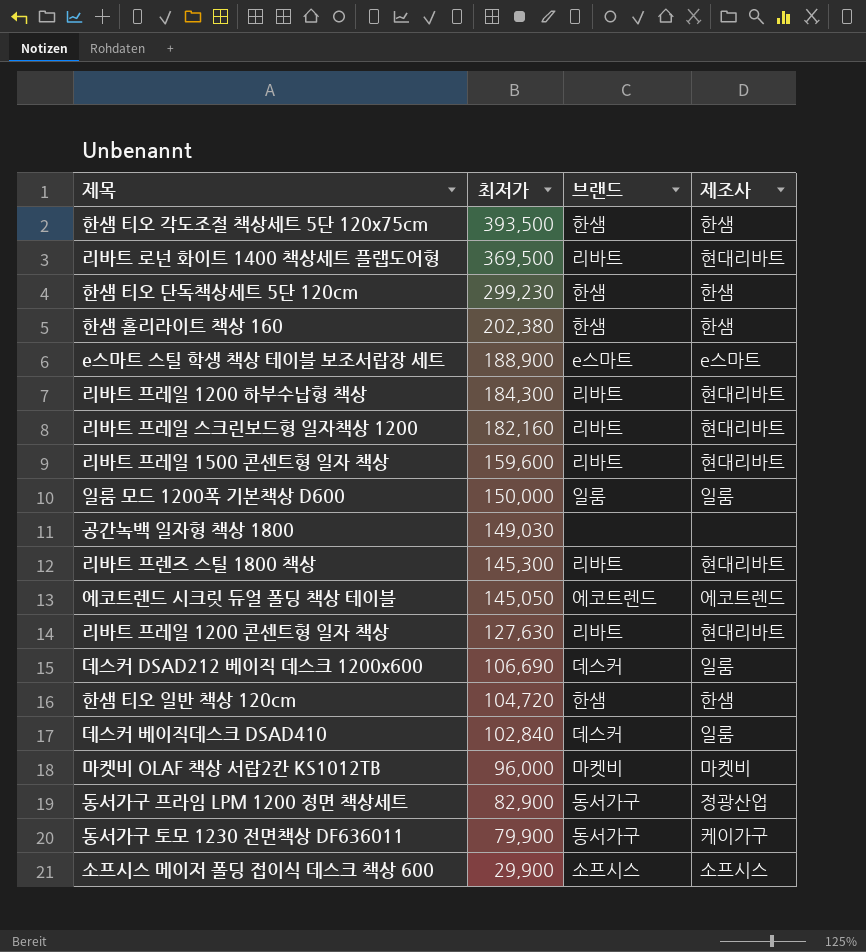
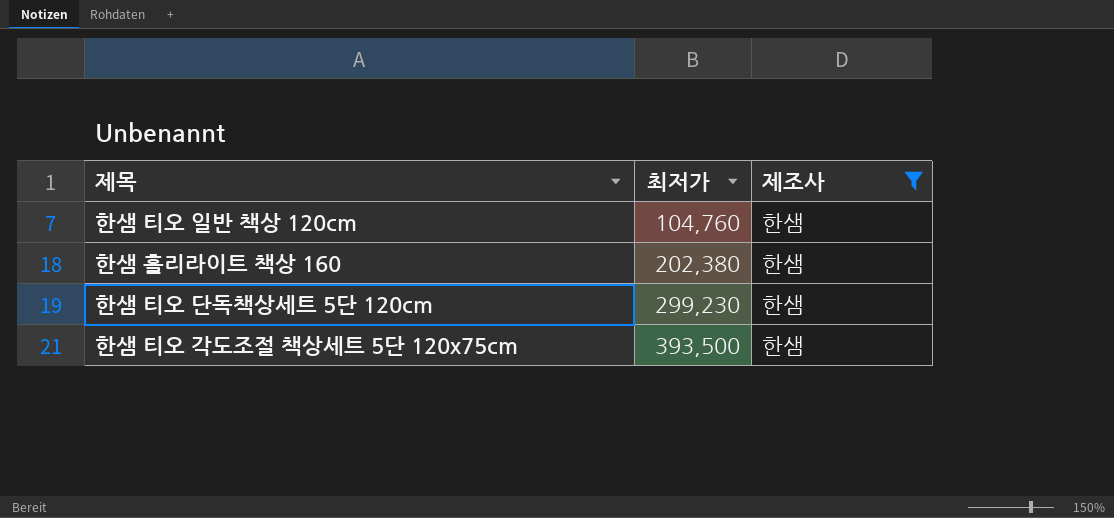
filter: none -> 제조사 = 한샘
row order: 최저가 descending -> 최저가 ascending
column 브랜드 | position: 3 -> none
한샘 티오 일반 책상 120cm | 최저가: 104,720 -> 104,760

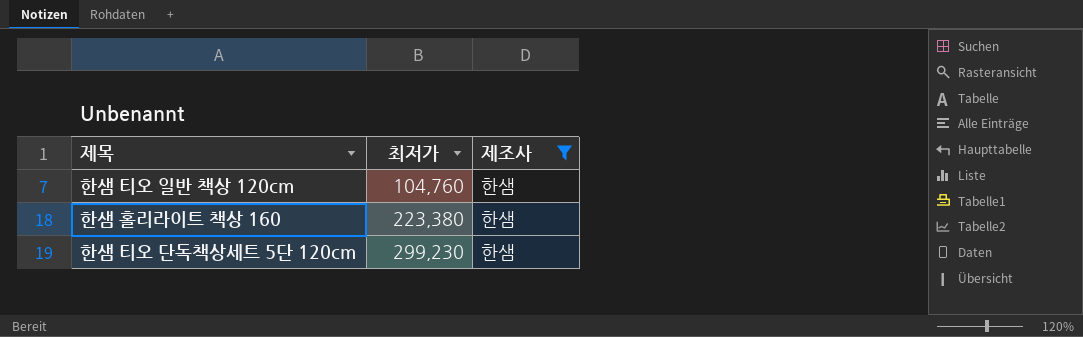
row 한샘 티오 각도조절 책상세트 5단 120x75cm: 393,500 | 한샘 -> none
한샘 홀리라이트 책상 160 | 최저가: 202,380 -> 223,380

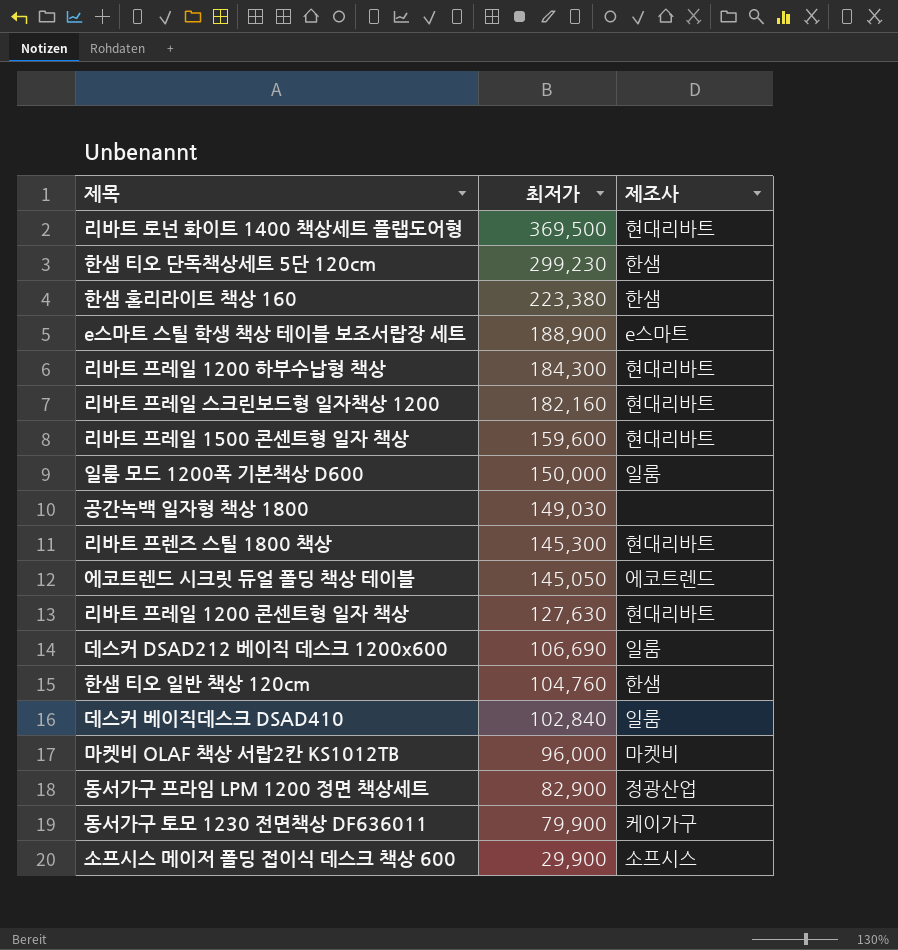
filter: 제조사 = 한샘 -> none
row order: 최저가 ascending -> 최저가 descending

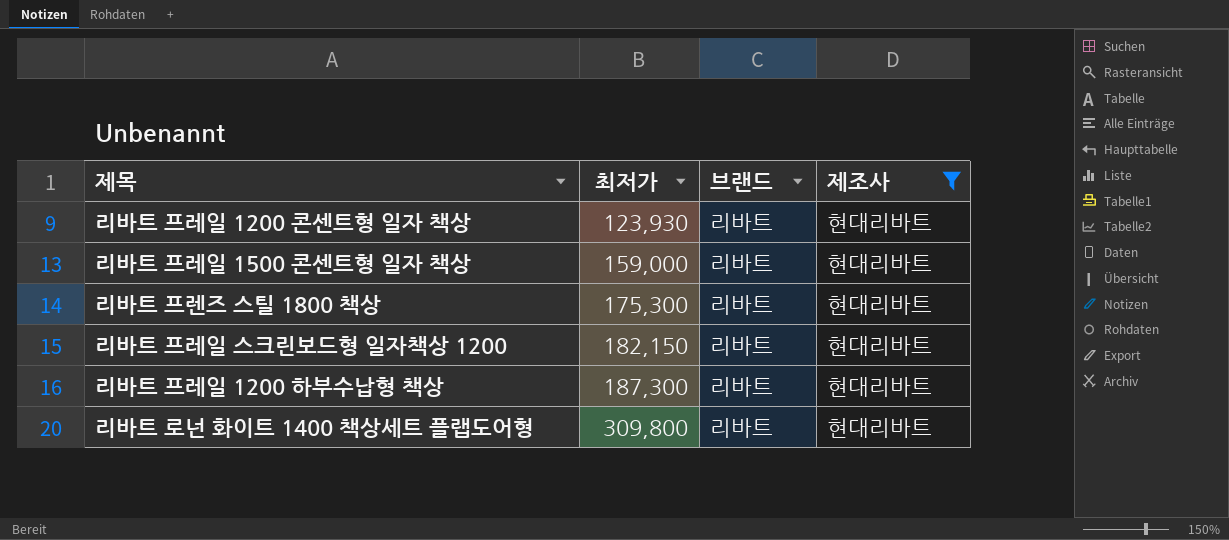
filter: none -> 제조사 = 현대리바트
row order: 최저가 descending -> 최저가 ascending
column 브랜드 | position: none -> 3
리바트 프레일 1200 콘센트형 일자 책상 | 최저가: 127,630 -> 123,930
리바트 프레일 1500 콘센트형 일자 책상 | 최저가: 159,600 -> 159,000
리바트 프렌즈 스틸 1800 책상 | 최저가: 145,300 -> 175,300
리바트 프레일 스크린보드형 일자책상 1200 | 최저가: 182,160 -> 182,150
리바트 프레일 1200 하부수납형 책상 | 최저가: 184,300 -> 187,300
리바트 로넌 화이트 1400 책상세트 플랩도어형 | 최저가: 369,500 -> 309,800

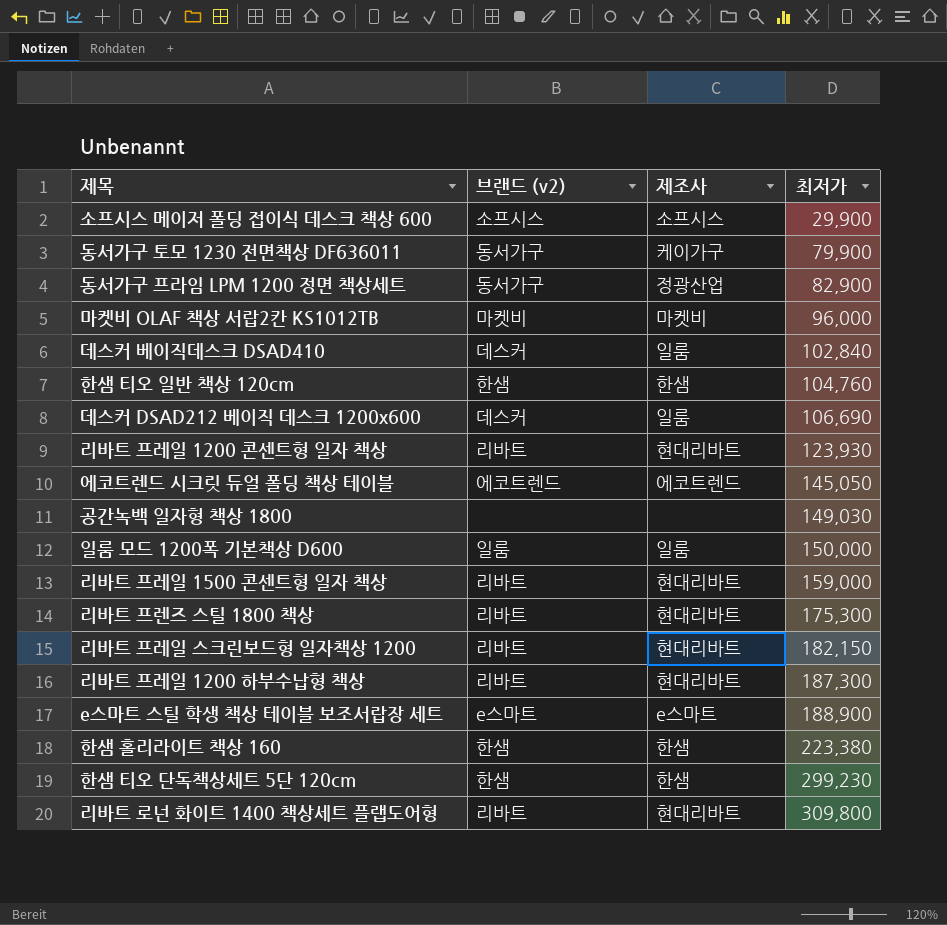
filter: 제조사 = 현대리바트 -> none
column name: 브랜드 -> 브랜드 (v2)
column 최저가 | position: 2 -> 4

